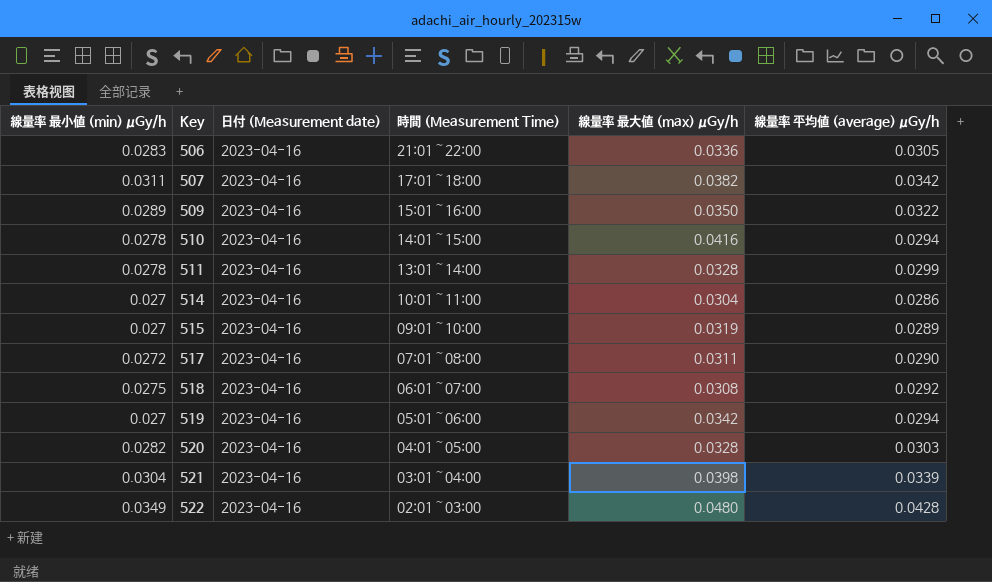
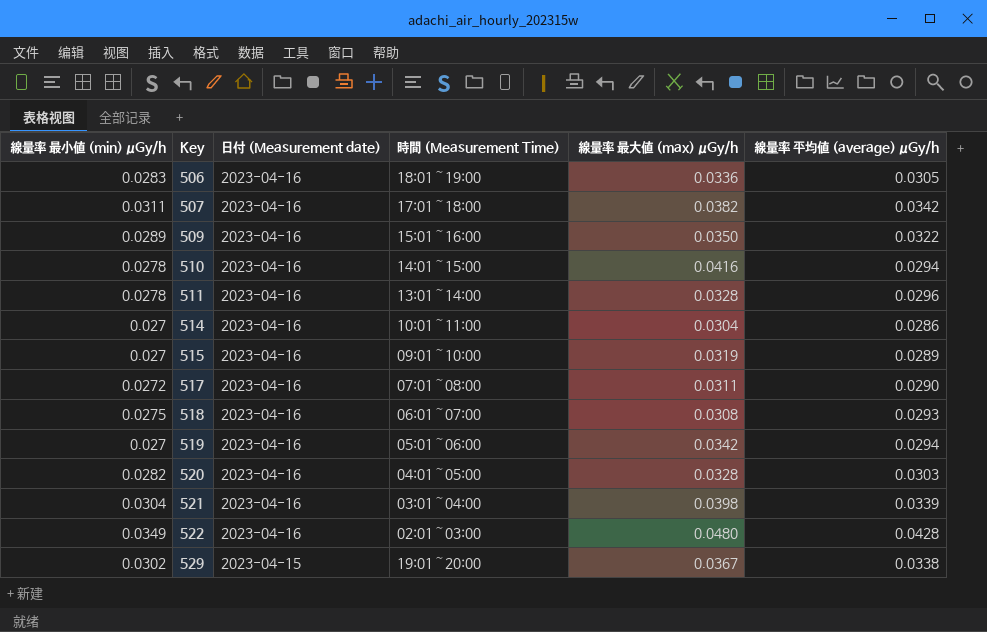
506 | 時間 (Measurement Time): 21:01～22:00 -> 18:01～19:00
511 | 線量率 平均値 (average) μGy/h: 0.0299 -> 0.0296
518 | 線量率 平均値 (average) μGy/h: 0.0292 -> 0.0293
row 529: none -> 0.0302 | 2023-04-15 | 19:01～20:00 | 0.0367 | 0.0338

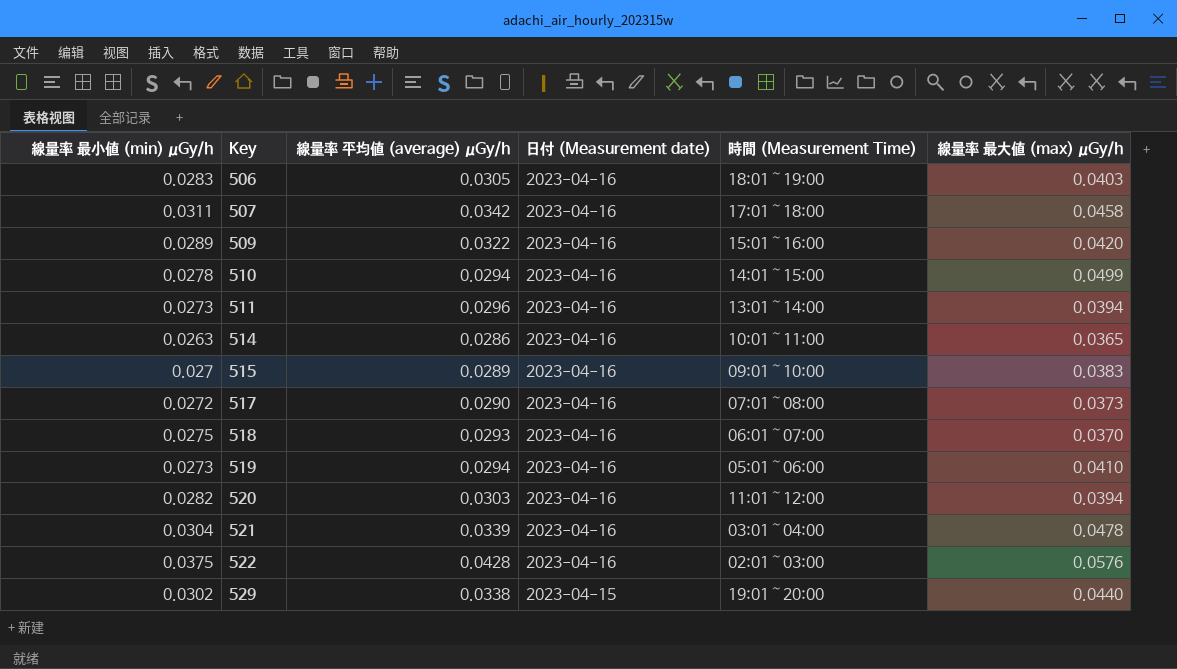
column 線量率 平均値 (average) μGy/h | position: 6 -> 3
506 | 線量率 最大値 (max) μGy/h: 0.0336 -> 0.0403
507 | 線量率 最大値 (max) μGy/h: 0.0382 -> 0.0458
509 | 線量率 最大値 (max) μGy/h: 0.0350 -> 0.0420
510 | 線量率 最大値 (max) μGy/h: 0.0416 -> 0.0499
511 | 線量率 最小値 (min) μGy/h: 0.0278 -> 0.0273
511 | 線量率 最大値 (max) μGy/h: 0.0328 -> 0.0394
514 | 線量率 最小値 (min) μGy/h: 0.027 -> 0.0263
514 | 線量率 最大値 (max) μGy/h: 0.0304 -> 0.0365
515 | 線量率 最大値 (max) μGy/h: 0.0319 -> 0.0383
517 | 線量率 最大値 (max) μGy/h: 0.0311 -> 0.0373
518 | 線量率 最大値 (max) μGy/h: 0.0308 -> 0.0370
519 | 線量率 最小値 (min) μGy/h: 0.027 -> 0.0273
519 | 線量率 最大値 (max) μGy/h: 0.0342 -> 0.0410
520 | 時間 (Measurement Time): 04:01～05:00 -> 11:01～12:00
520 | 線量率 最大値 (max) μGy/h: 0.0328 -> 0.0394
521 | 線量率 最大値 (max) μGy/h: 0.0398 -> 0.0478
522 | 線量率 最小値 (min) μGy/h: 0.0349 -> 0.0375
522 | 線量率 最大値 (max) μGy/h: 0.0480 -> 0.0576
529 | 線量率 最大値 (max) μGy/h: 0.0367 -> 0.0440

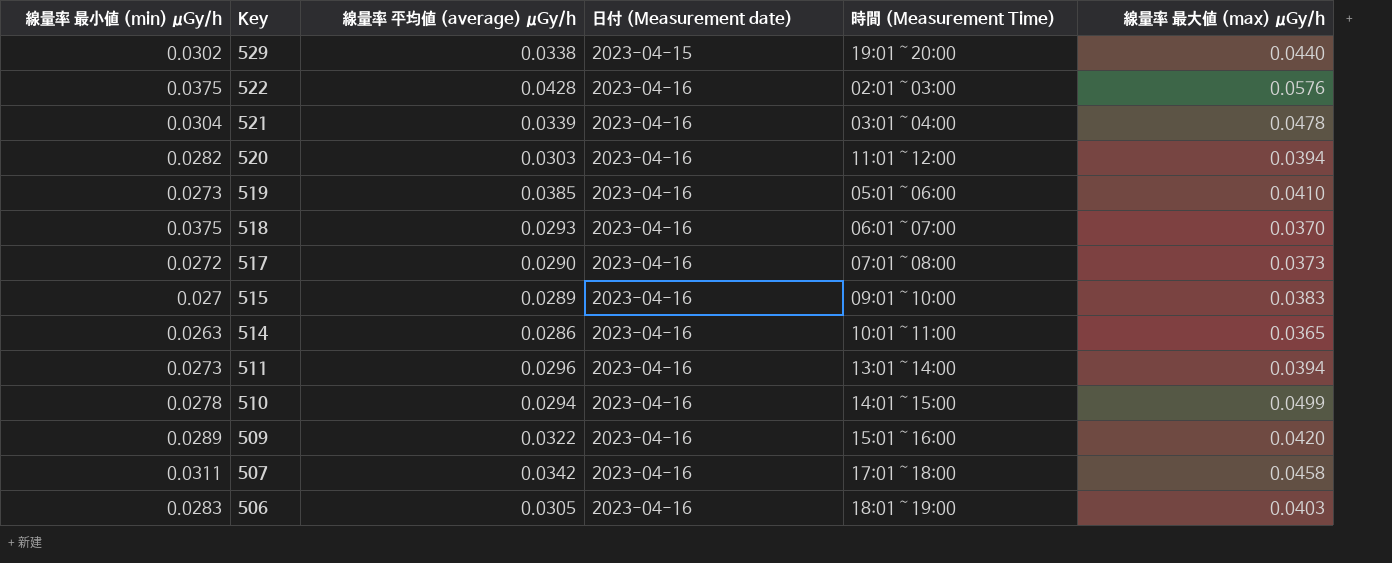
row order: Key ascending -> Key descending
519 | 線量率 平均値 (average) μGy/h: 0.0294 -> 0.0385
518 | 線量率 最小値 (min) μGy/h: 0.0275 -> 0.0375

